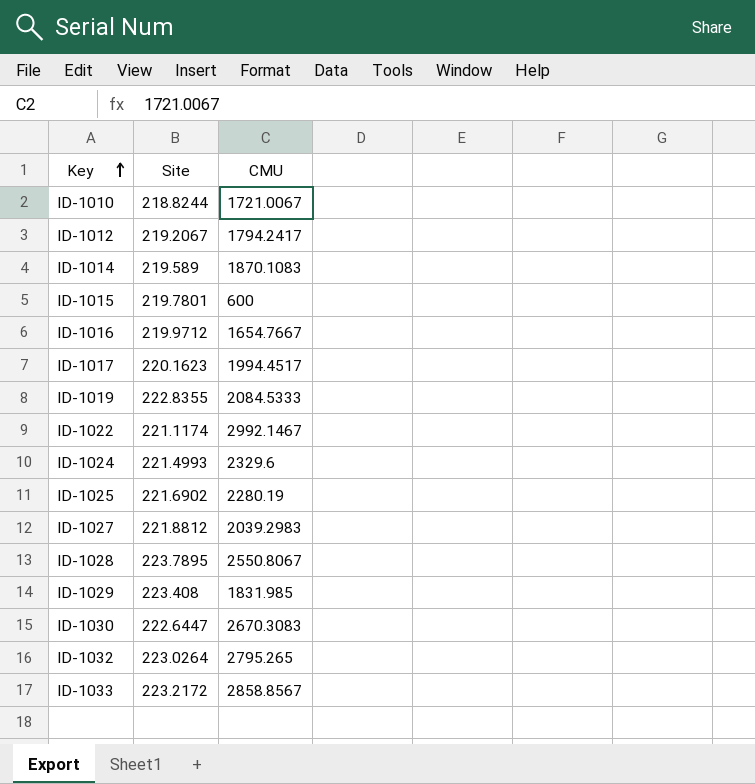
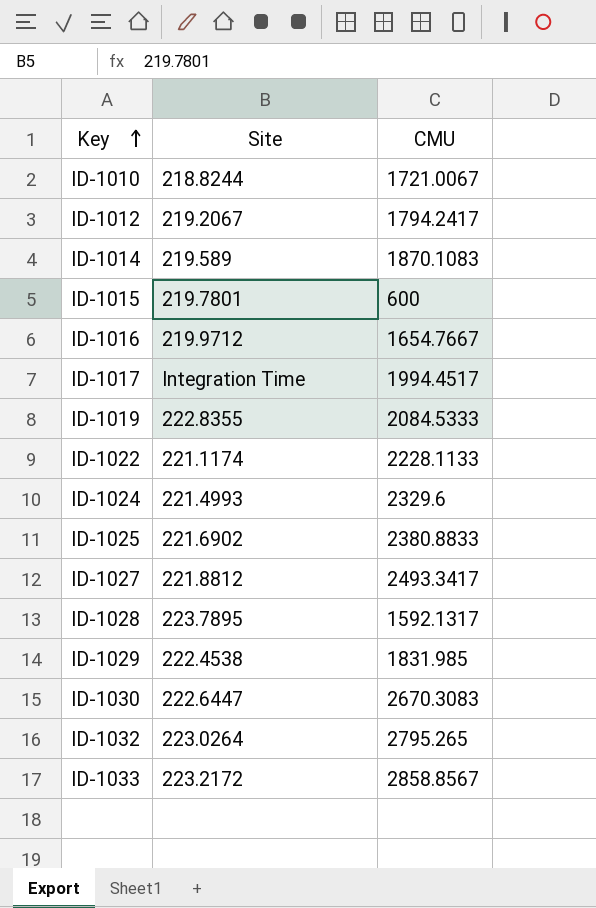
ID-1017 | Site: 220.1623 -> Integration Time
ID-1022 | CMU: 2992.1467 -> 2228.1133
ID-1025 | CMU: 2280.19 -> 2380.8833
ID-1027 | CMU: 2039.2983 -> 2493.3417
ID-1028 | CMU: 2550.8067 -> 1592.1317
ID-1029 | Site: 223.408 -> 222.4538

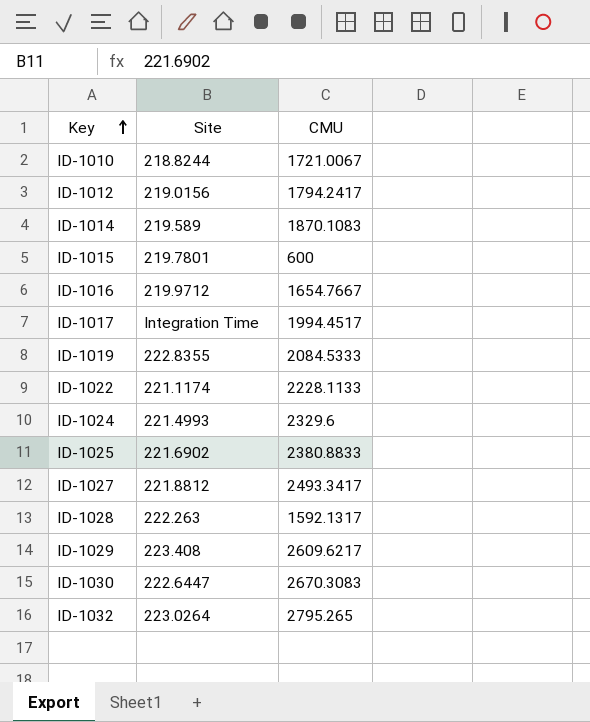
row ID-1033: 223.2172 | 2858.8567 -> none
ID-1012 | Site: 219.2067 -> 219.0156
ID-1028 | Site: 223.7895 -> 222.263
ID-1029 | Site: 222.4538 -> 223.408
ID-1029 | CMU: 1831.985 -> 2609.6217

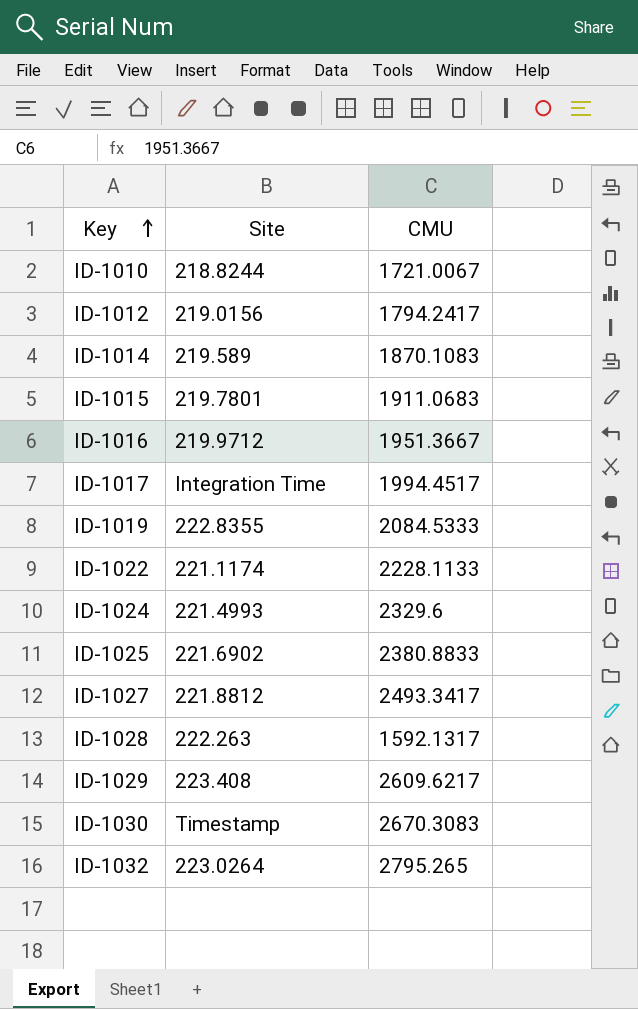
ID-1015 | CMU: 600 -> 1911.0683
ID-1016 | CMU: 1654.7667 -> 1951.3667
ID-1030 | Site: 222.6447 -> Timestamp

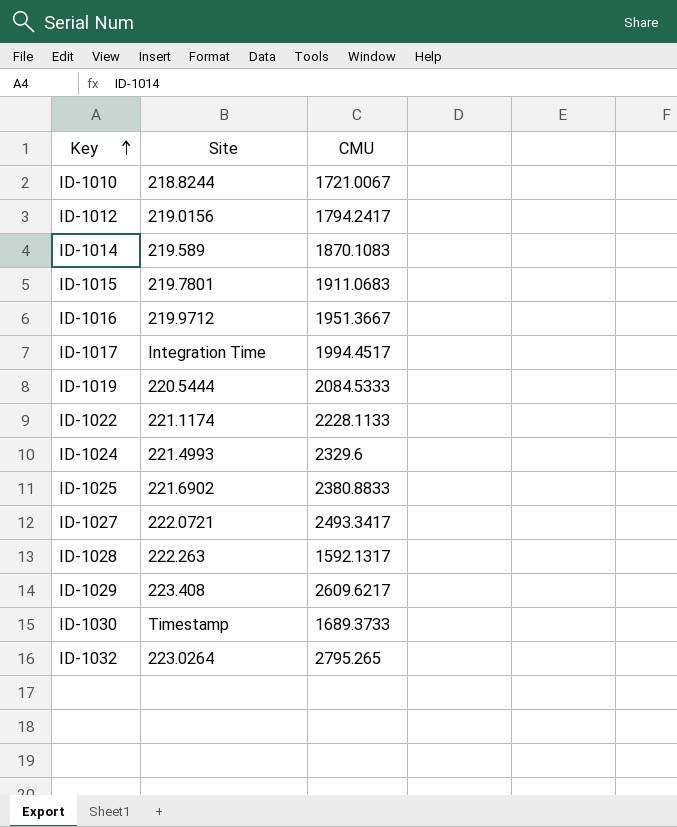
ID-1019 | Site: 222.8355 -> 220.5444
ID-1027 | Site: 221.8812 -> 222.0721
ID-1030 | CMU: 2670.3083 -> 1689.3733

